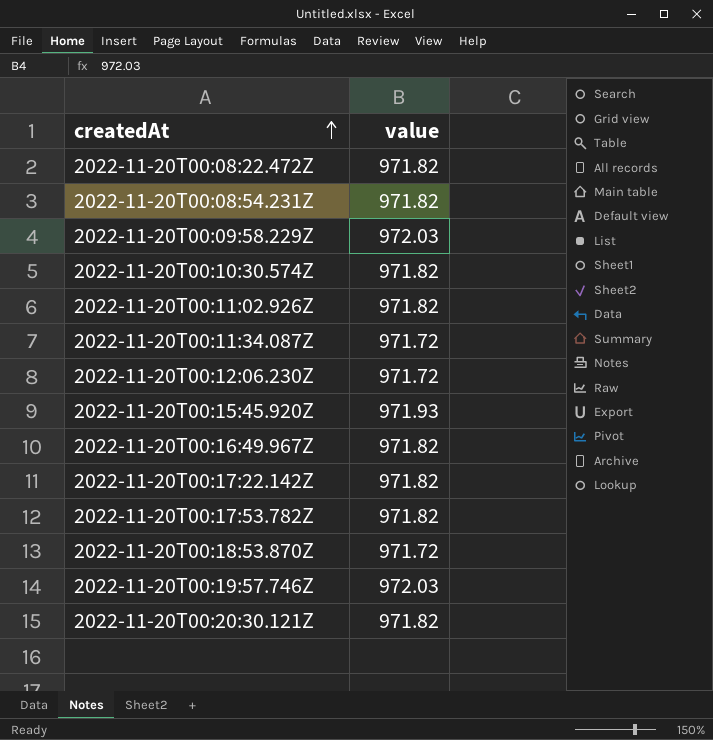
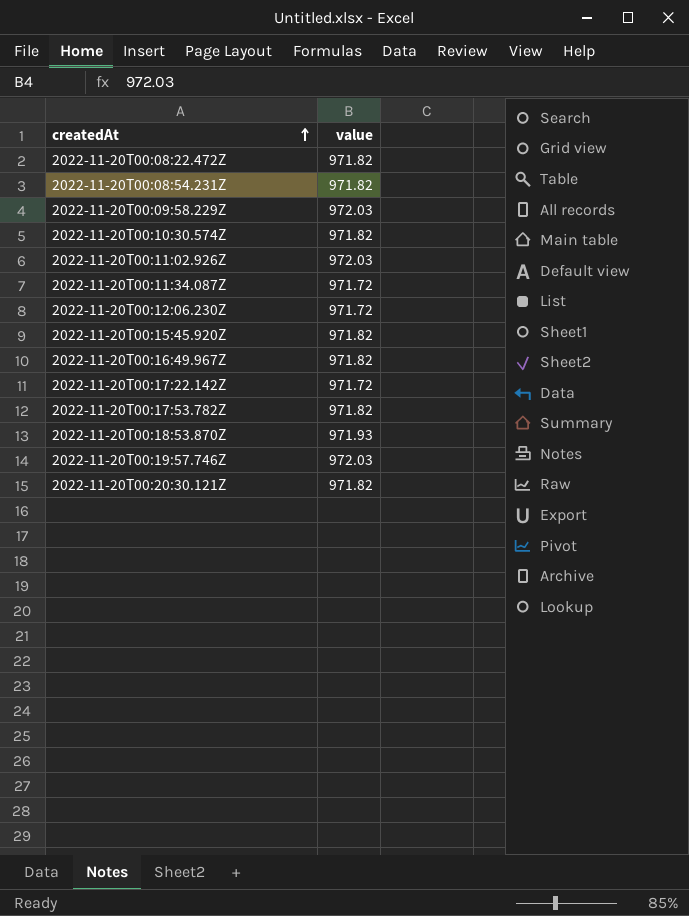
2022-11-20T00:11:02.926Z | value: 971.82 -> 972.03
2022-11-20T00:15:45.920Z | value: 971.93 -> 971.82
2022-11-20T00:17:22.142Z | value: 971.82 -> 971.72
2022-11-20T00:18:53.870Z | value: 971.72 -> 971.93

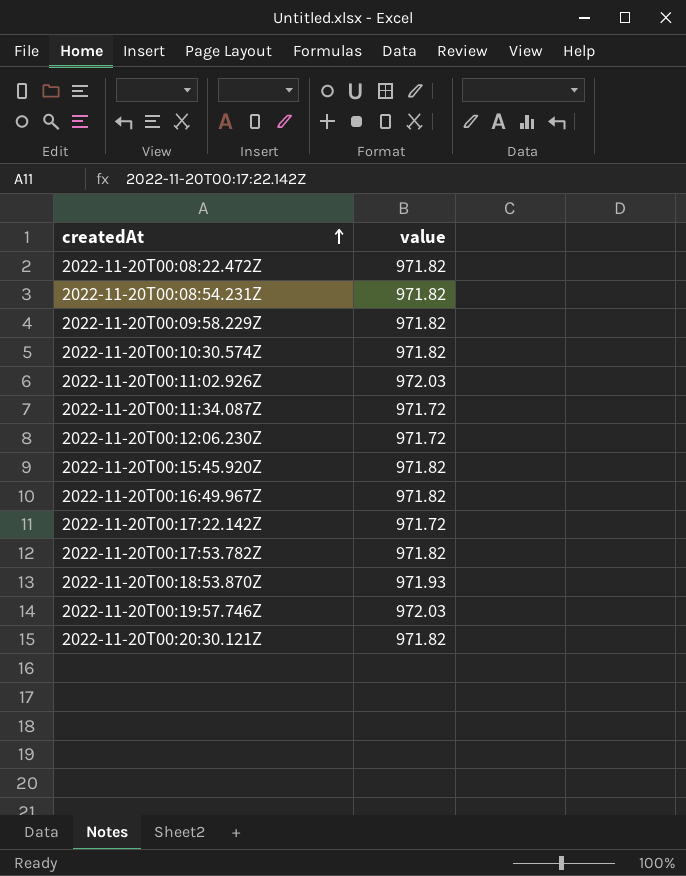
2022-11-20T00:09:58.229Z | value: 972.03 -> 971.82

